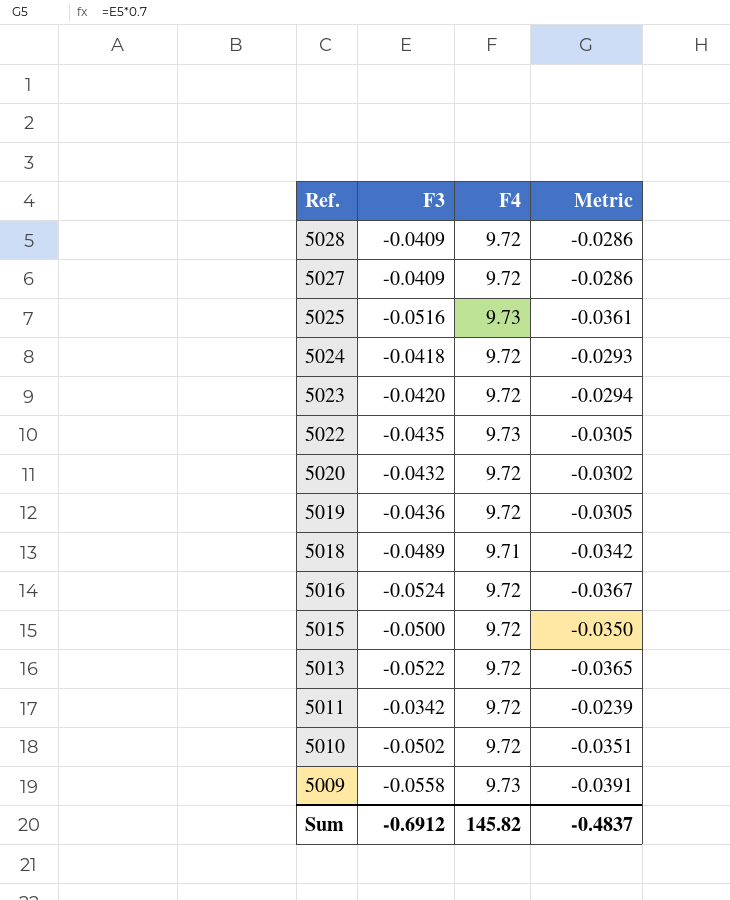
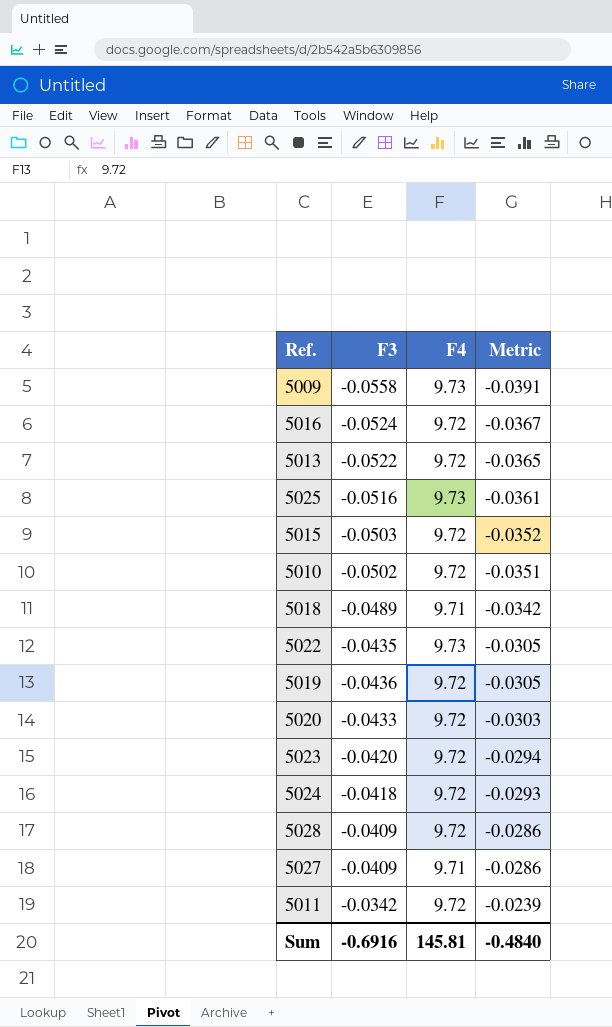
row order: Ref. descending -> Metric ascending
5015 | F3: -0.0500 -> -0.0503
5015 | Metric: -0.0350 -> -0.0352
5020 | F3: -0.0432 -> -0.0433
5020 | Metric: -0.0302 -> -0.0303
5027 | F4: 9.72 -> 9.71
Sum | F3: -0.6912 -> -0.6916
Sum | F4: 145.82 -> 145.81
Sum | Metric: -0.4837 -> -0.4840

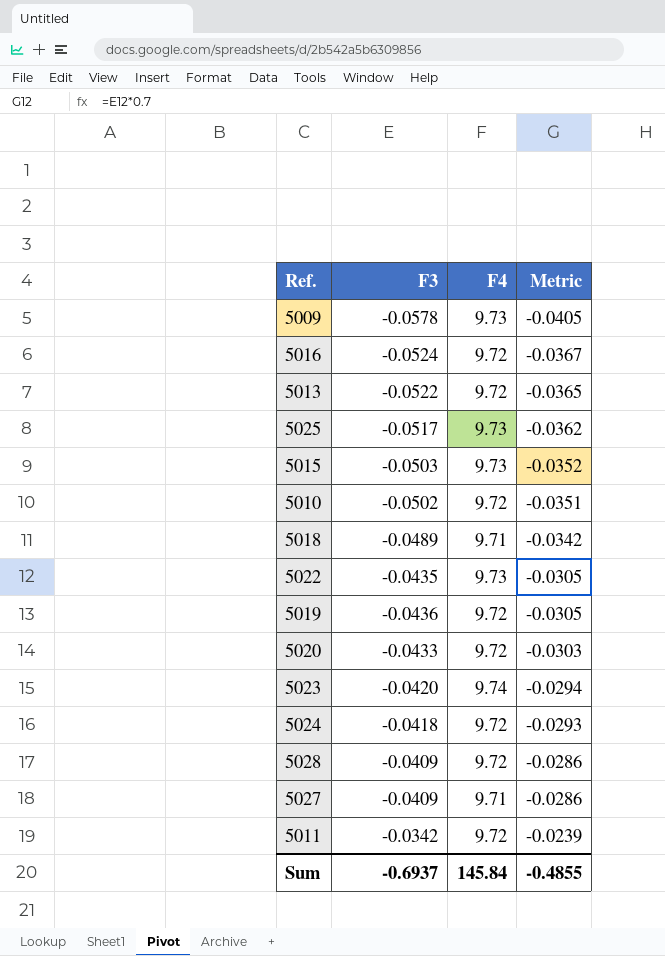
5009 | F3: -0.0558 -> -0.0578
5009 | Metric: -0.0391 -> -0.0405
5025 | F3: -0.0516 -> -0.0517
5025 | Metric: -0.0361 -> -0.0362
5015 | F4: 9.72 -> 9.73
5023 | F4: 9.72 -> 9.74
Sum | F3: -0.6916 -> -0.6937
Sum | F4: 145.81 -> 145.84
Sum | Metric: -0.4840 -> -0.4855

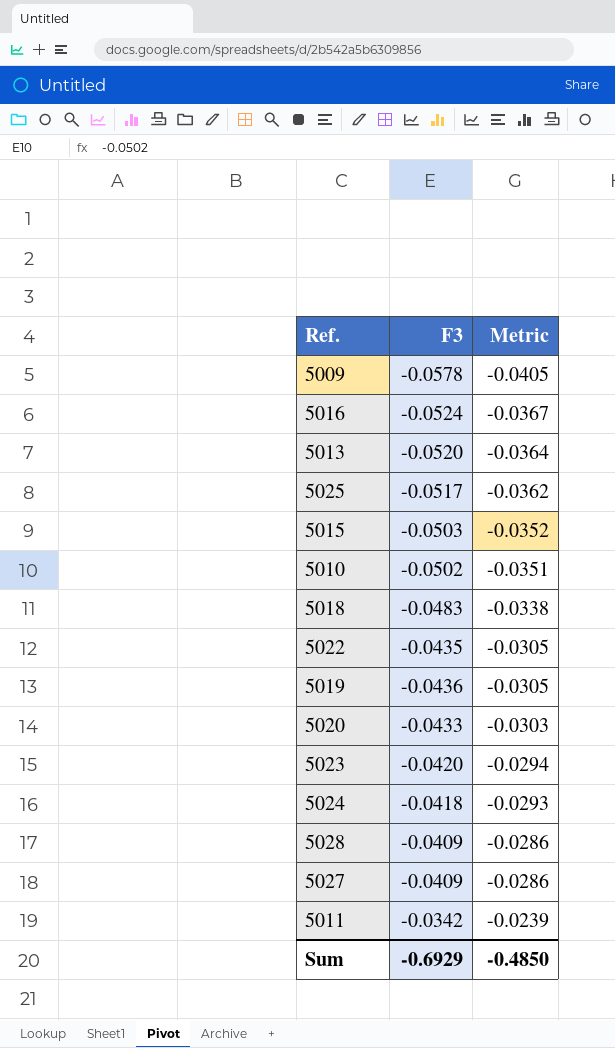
column F4 | position: 3 -> none
5013 | F3: -0.0522 -> -0.0520
5013 | Metric: -0.0365 -> -0.0364
5018 | F3: -0.0489 -> -0.0483
5018 | Metric: -0.0342 -> -0.0338
Sum | F3: -0.6937 -> -0.6929
Sum | Metric: -0.4855 -> -0.4850

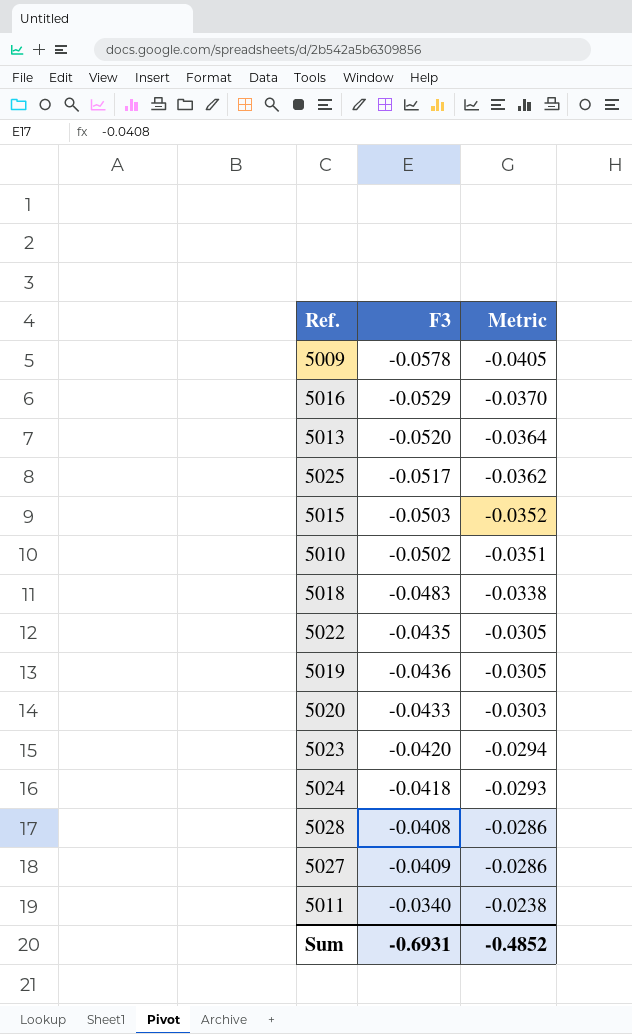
5016 | F3: -0.0524 -> -0.0529
5016 | Metric: -0.0367 -> -0.0370
5028 | F3: -0.0409 -> -0.0408
5011 | F3: -0.0342 -> -0.0340
5011 | Metric: -0.0239 -> -0.0238
Sum | F3: -0.6929 -> -0.6931
Sum | Metric: -0.4850 -> -0.4852

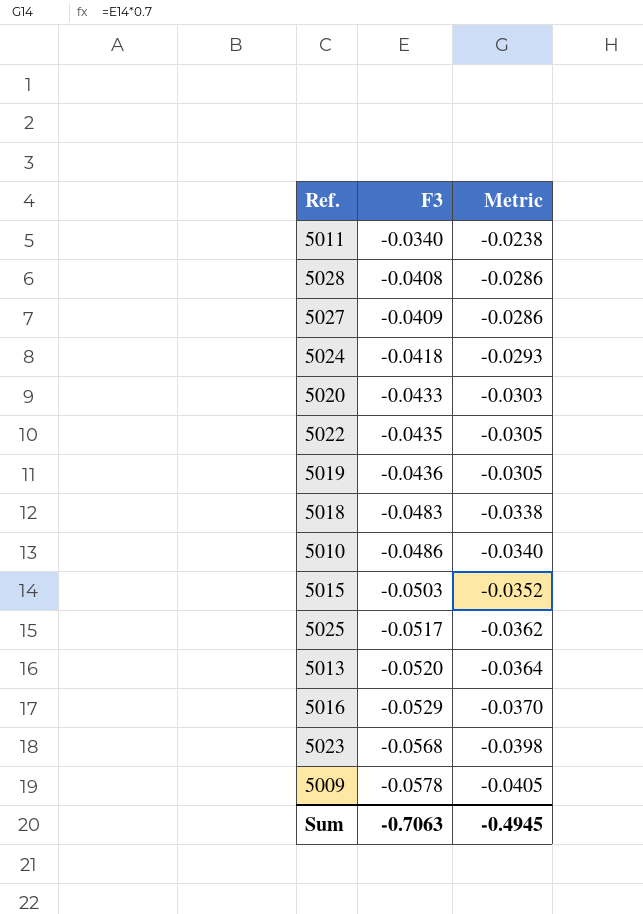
row order: Metric ascending -> F3 descending
5010 | F3: -0.0502 -> -0.0486
5010 | Metric: -0.0351 -> -0.0340
5023 | F3: -0.0420 -> -0.0568
5023 | Metric: -0.0294 -> -0.0398
Sum | F3: -0.6931 -> -0.7063
Sum | Metric: -0.4852 -> -0.4945

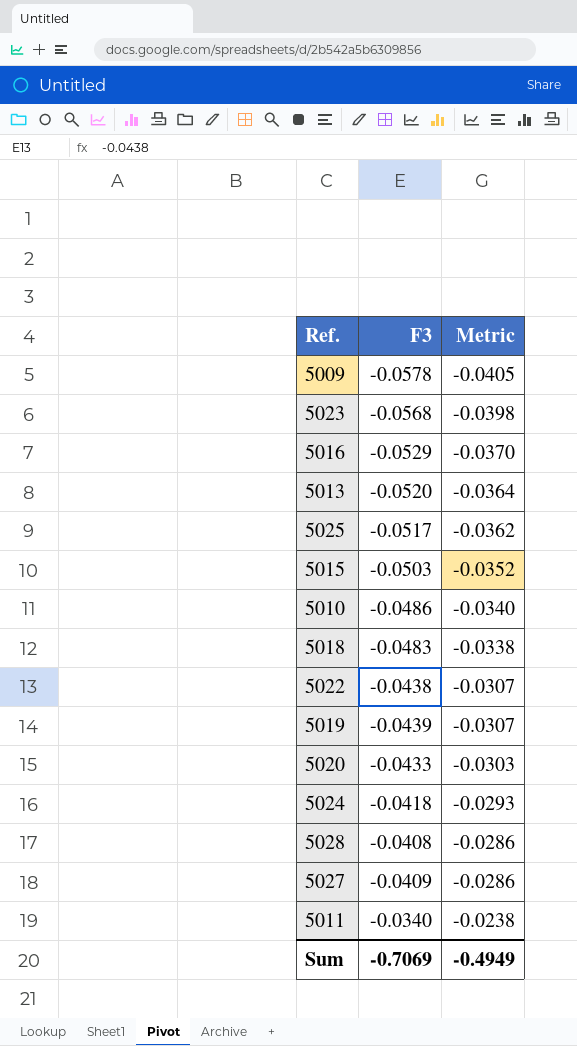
row order: F3 descending -> Metric ascending
5022 | F3: -0.0435 -> -0.0438
5022 | Metric: -0.0305 -> -0.0307
5019 | F3: -0.0436 -> -0.0439
5019 | Metric: -0.0305 -> -0.0307
Sum | F3: -0.7063 -> -0.7069
Sum | Metric: -0.4945 -> -0.4949

